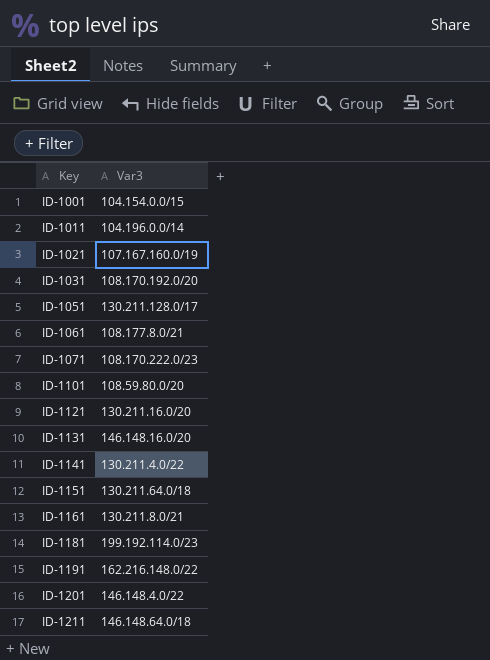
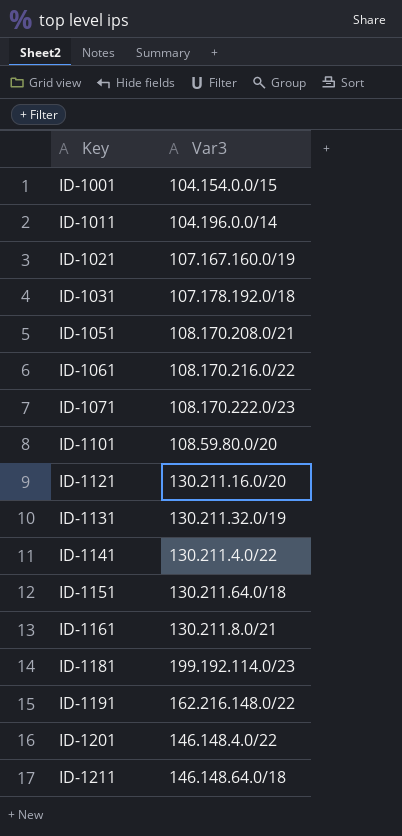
ID-1031 | Var3: 108.170.192.0/20 -> 107.178.192.0/18
ID-1051 | Var3: 130.211.128.0/17 -> 108.170.208.0/21
ID-1061 | Var3: 108.177.8.0/21 -> 108.170.216.0/22
ID-1131 | Var3: 146.148.16.0/20 -> 130.211.32.0/19

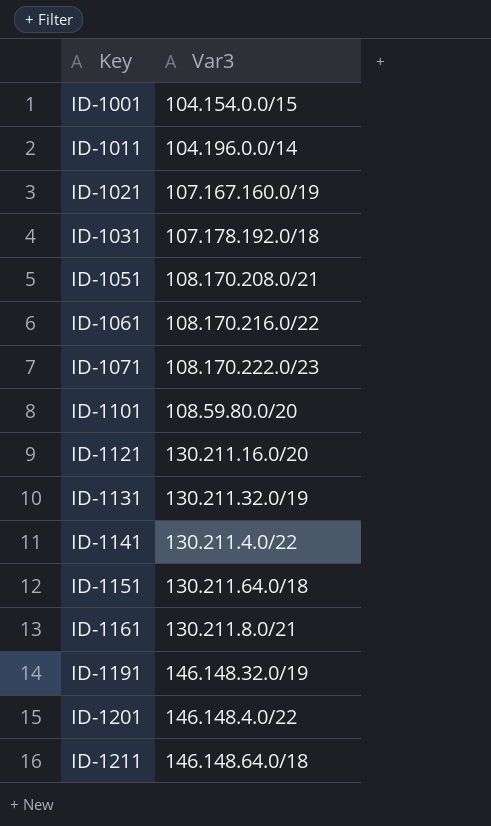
row ID-1181: 199.192.114.0/23 -> none
ID-1191 | Var3: 162.216.148.0/22 -> 146.148.32.0/19

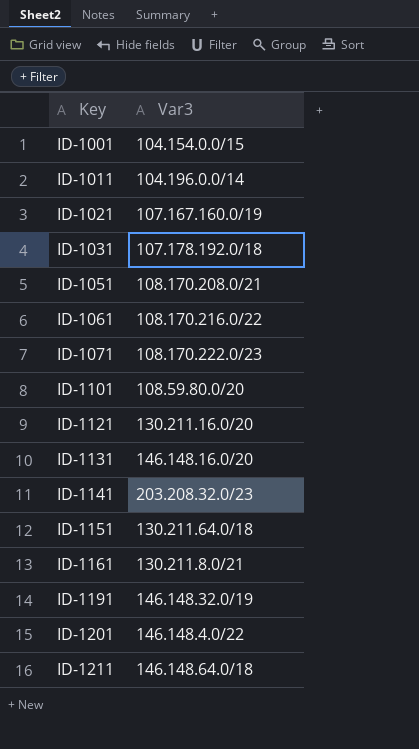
ID-1131 | Var3: 130.211.32.0/19 -> 146.148.16.0/20
ID-1141 | Var3: 130.211.4.0/22 -> 203.208.32.0/23

